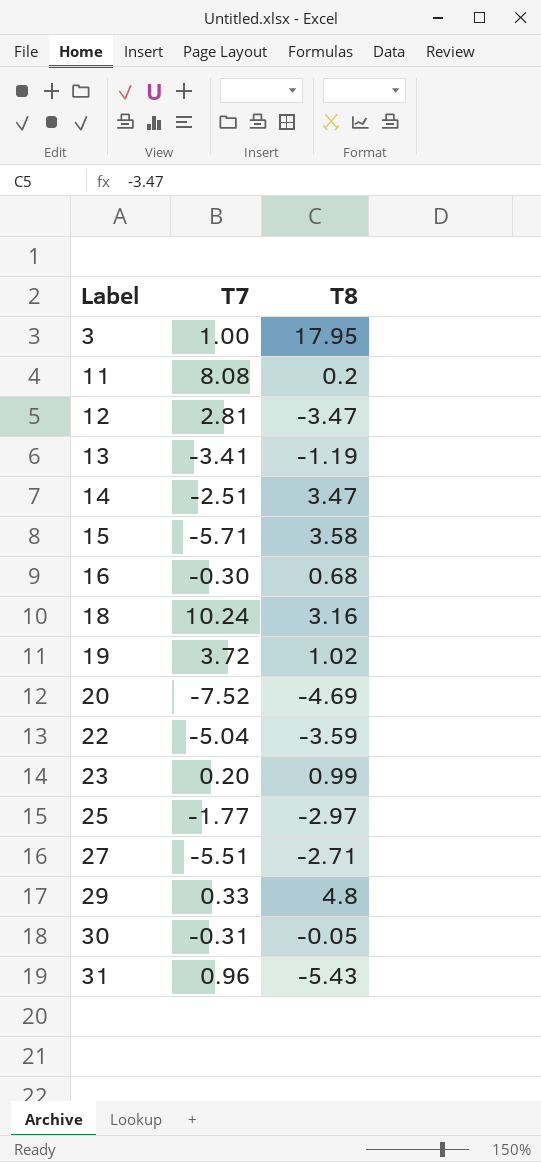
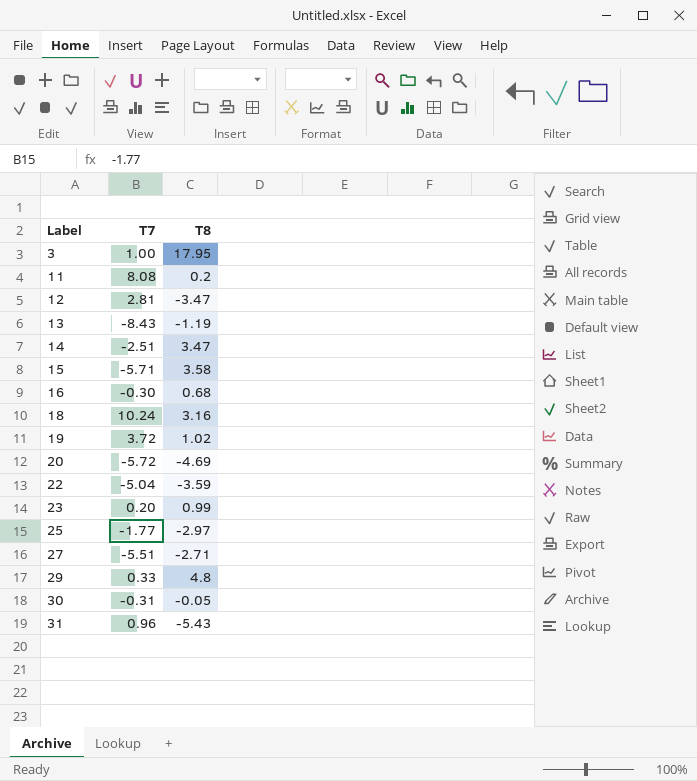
13 | T7: -3.41 -> -8.43
20 | T7: -7.52 -> -5.72

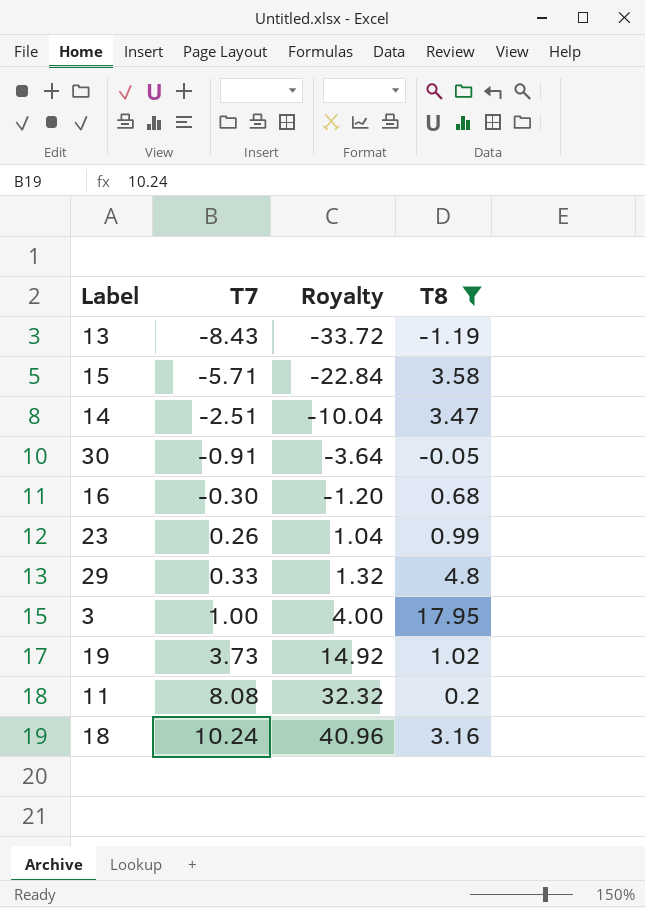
filter: none -> T8 >= -1.19
row order: Label ascending -> T7 ascending
column Royalty | formula: none -> [T7] * 4
30 | T7: -0.31 -> -0.91
23 | T7: 0.20 -> 0.26
19 | T7: 3.72 -> 3.73

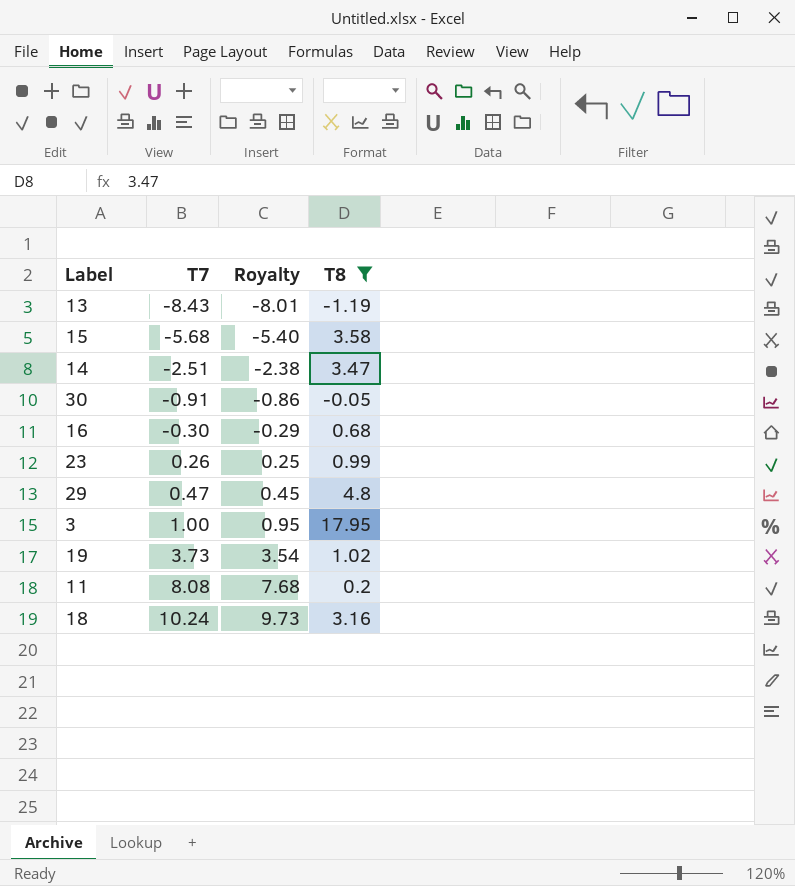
column Royalty | formula: [T7] * 4 -> [T7] * 0.95
15 | T7: -5.71 -> -5.68
29 | T7: 0.33 -> 0.47

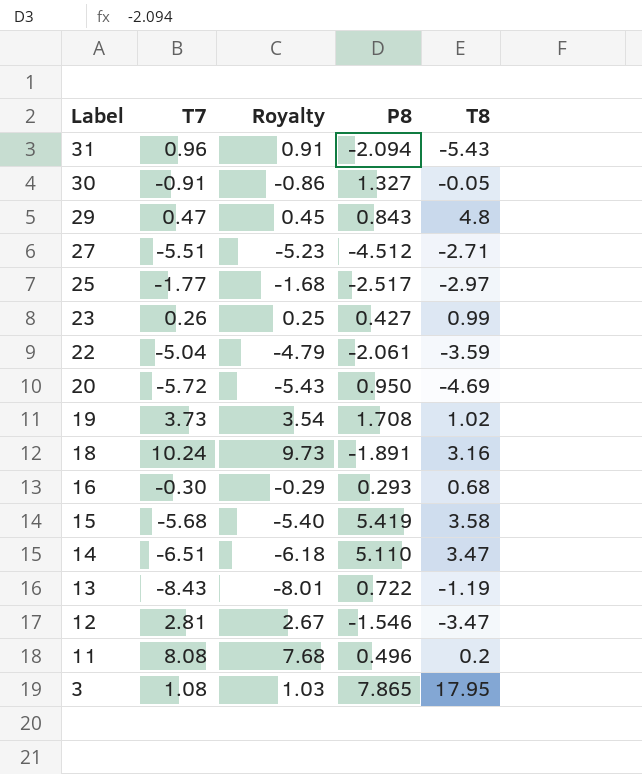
filter: T8 >= -1.19 -> none
row order: T7 ascending -> Label descending
column P8 | position: none -> 4
14 | T7: -2.51 -> -6.51
14 | Royalty: -2.38 -> -6.18
3 | T7: 1.00 -> 1.08
3 | Royalty: 0.95 -> 1.03

